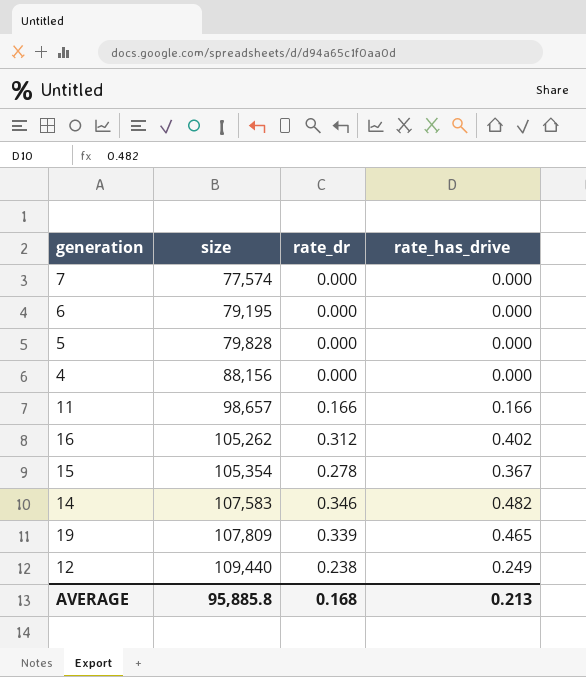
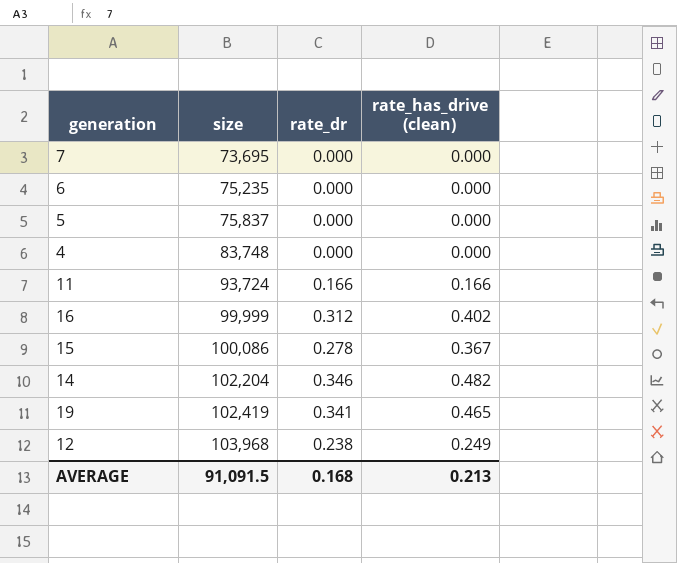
column name: rate_has_drive -> rate_has_drive (clean)
7 | size: 77,574 -> 73,695
6 | size: 79,195 -> 75,235
5 | size: 79,828 -> 75,837
4 | size: 88,156 -> 83,748
11 | size: 98,657 -> 93,724
16 | size: 105,262 -> 99,999
15 | size: 105,354 -> 100,086
14 | size: 107,583 -> 102,204
19 | size: 107,809 -> 102,419
19 | rate_dr: 0.339 -> 0.341
12 | size: 109,440 -> 103,968
AVERAGE | size: 95,885.8 -> 91,091.5

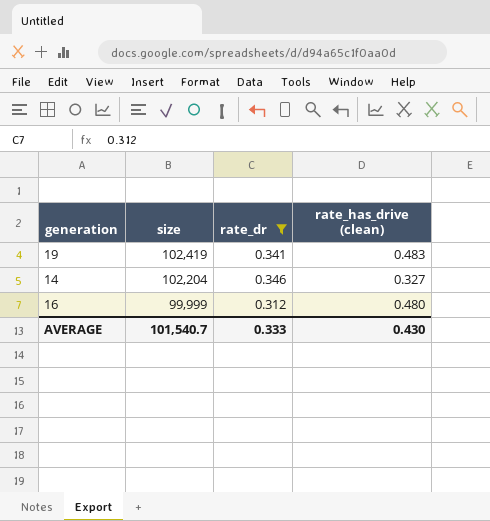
filter: none -> rate_dr >= 0.312
row order: size ascending -> size descending
19 | rate_has_drive (clean): 0.465 -> 0.483
14 | rate_has_drive (clean): 0.482 -> 0.327
16 | rate_has_drive (clean): 0.402 -> 0.480
AVERAGE | size: 91,091.5 -> 101,540.7
AVERAGE | rate_dr: 0.168 -> 0.333
AVERAGE | rate_has_drive (clean): 0.213 -> 0.430

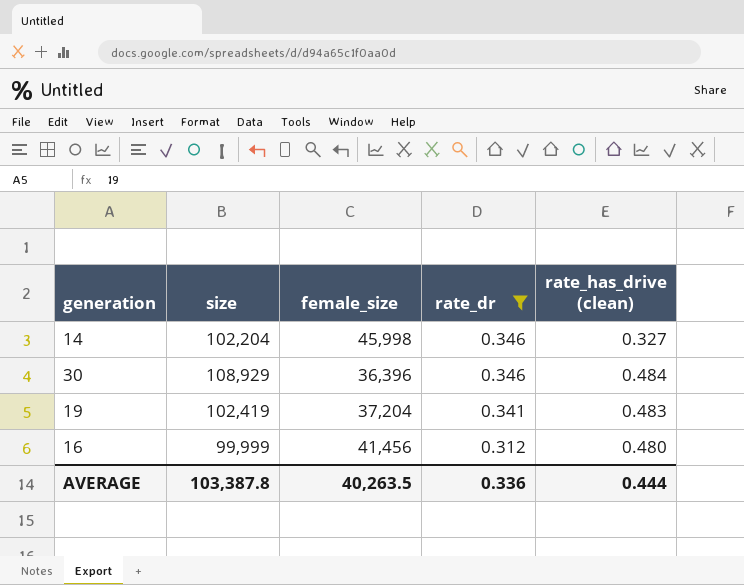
row order: size descending -> rate_dr descending
column female_size | position: none -> 3
row 30: none -> 108,929 | 36,396 | 0.346 | 0.484
AVERAGE | size: 101,540.7 -> 103,387.8
AVERAGE | rate_dr: 0.333 -> 0.336
AVERAGE | rate_has_drive (clean): 0.430 -> 0.444

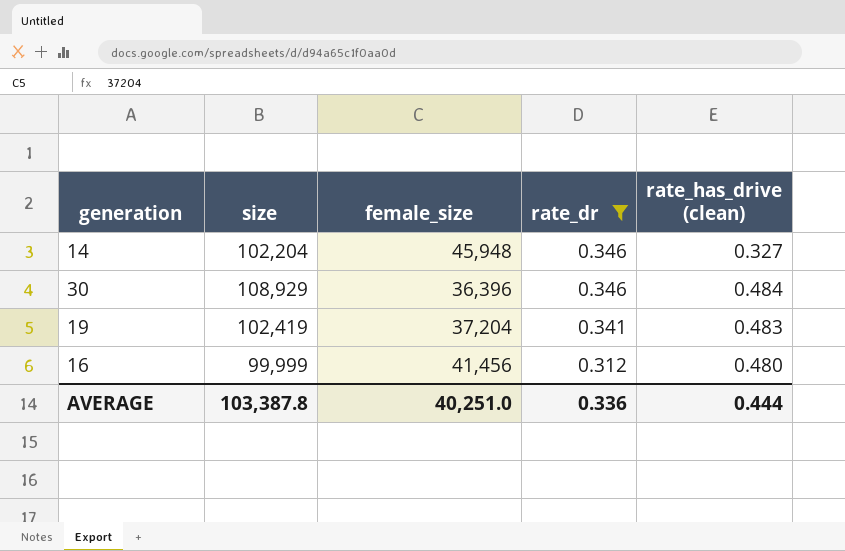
14 | female_size: 45,998 -> 45,948
AVERAGE | female_size: 40,263.5 -> 40,251.0

